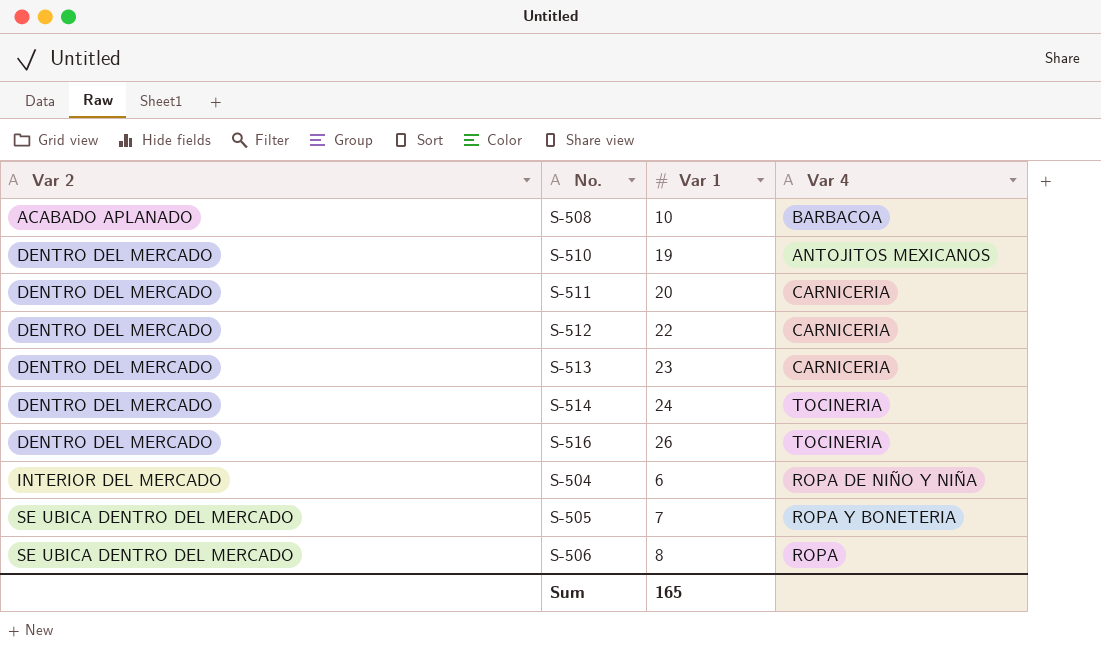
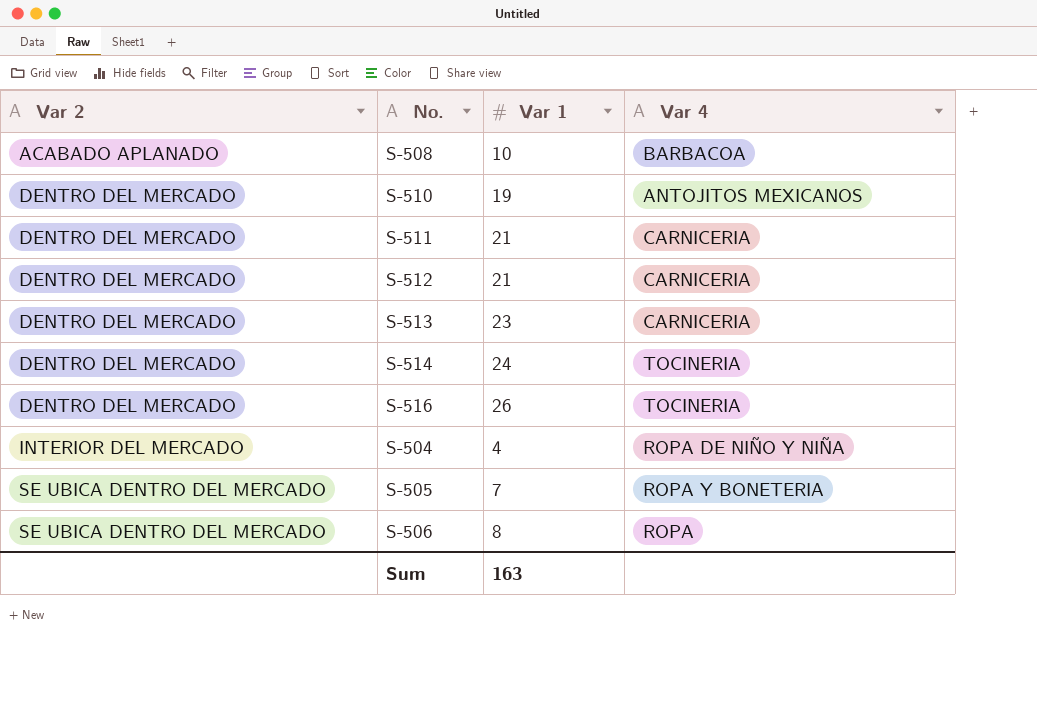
S-511 | Var 1: 20 -> 21
S-512 | Var 1: 22 -> 21
S-504 | Var 1: 6 -> 4
Sum | Var 1: 165 -> 163

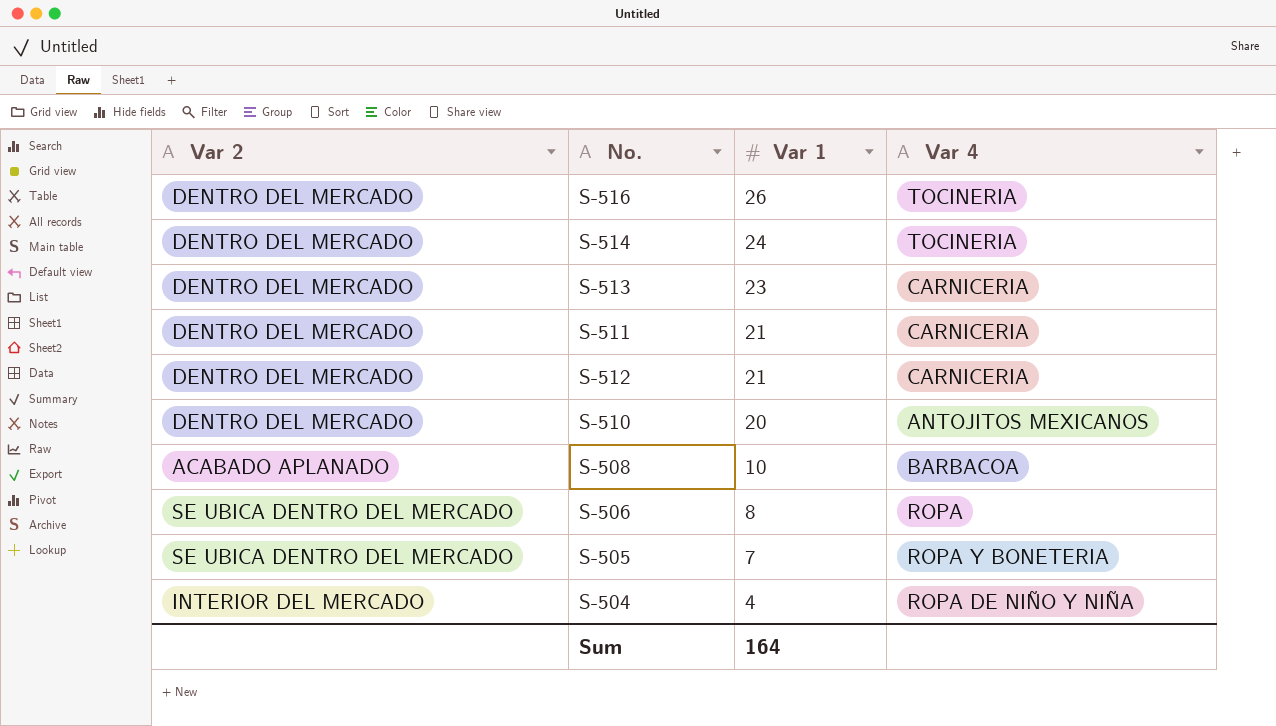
row order: Var 2 ascending -> Var 1 descending
S-510 | Var 1: 19 -> 20
Sum | Var 1: 163 -> 164

